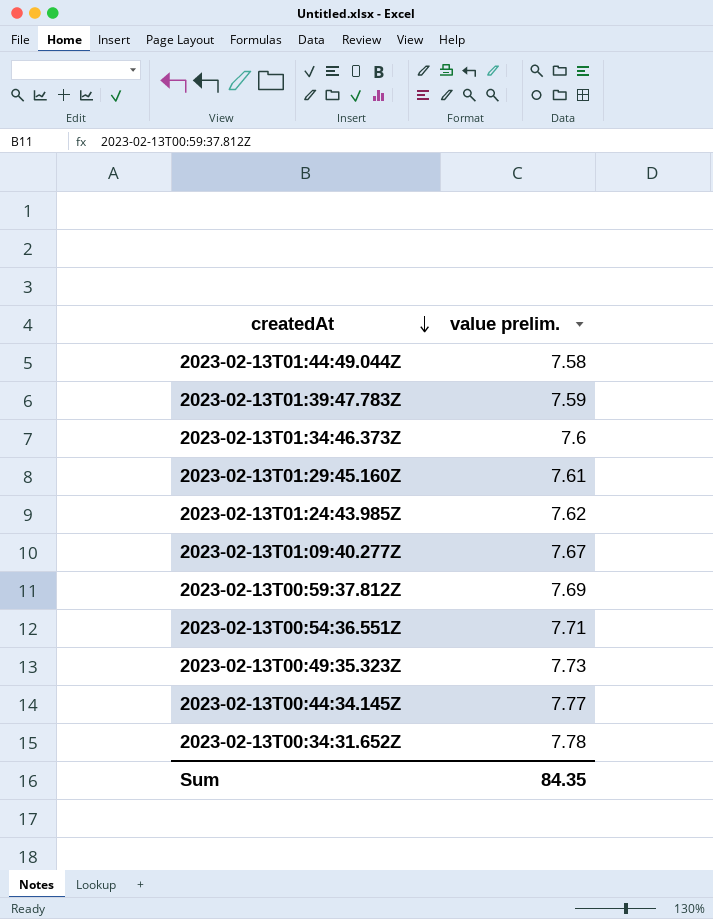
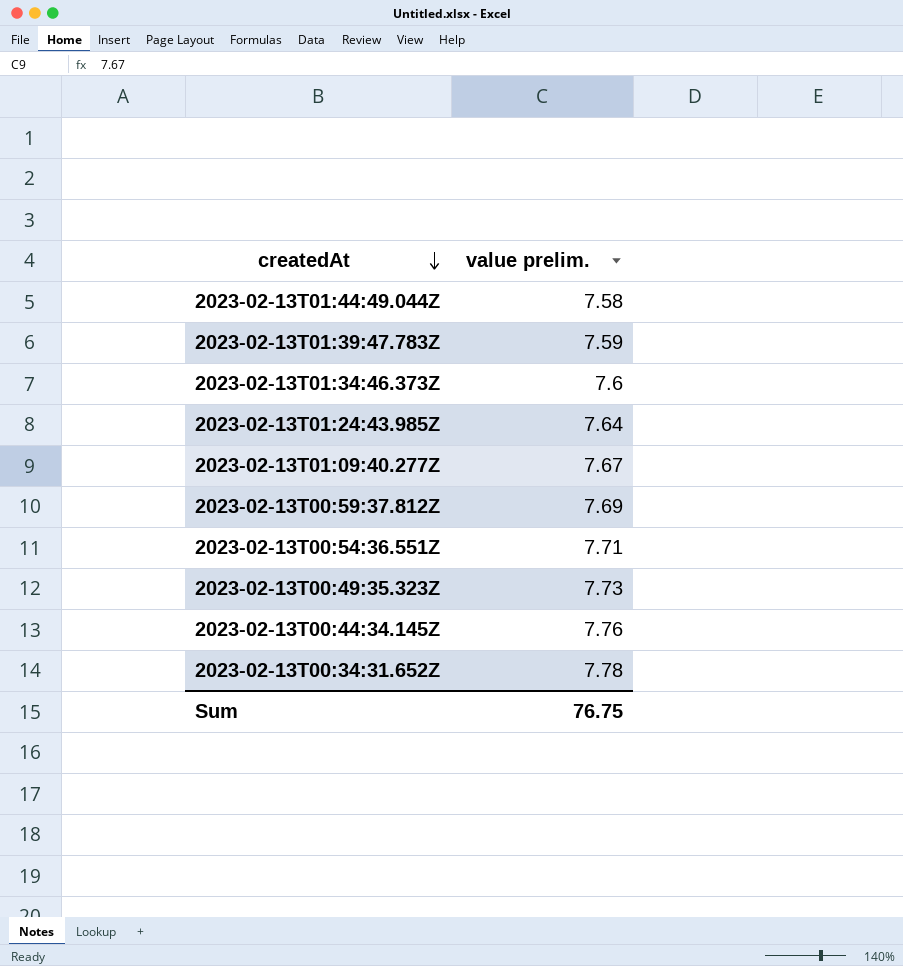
row 2023-02-13T01:29:45.160Z: 7.61 -> none
2023-02-13T01:24:43.985Z | value prelim.: 7.62 -> 7.64
2023-02-13T00:44:34.145Z | value prelim.: 7.77 -> 7.76
Sum | value prelim.: 84.35 -> 76.75

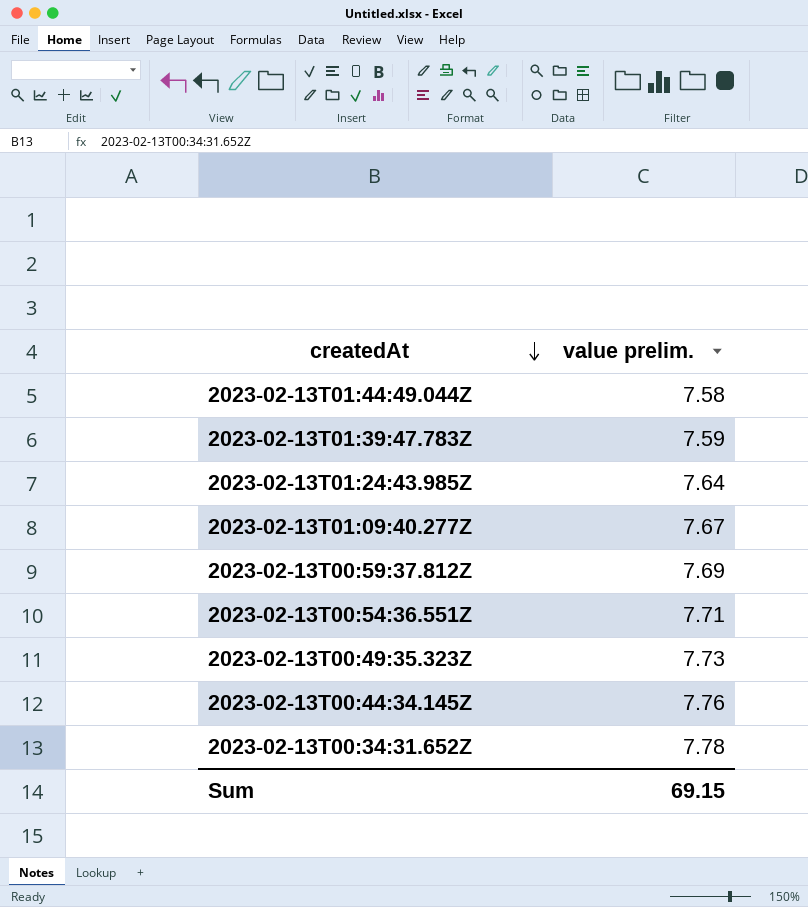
row 2023-02-13T01:34:46.373Z: 7.6 -> none
Sum | value prelim.: 76.75 -> 69.15

